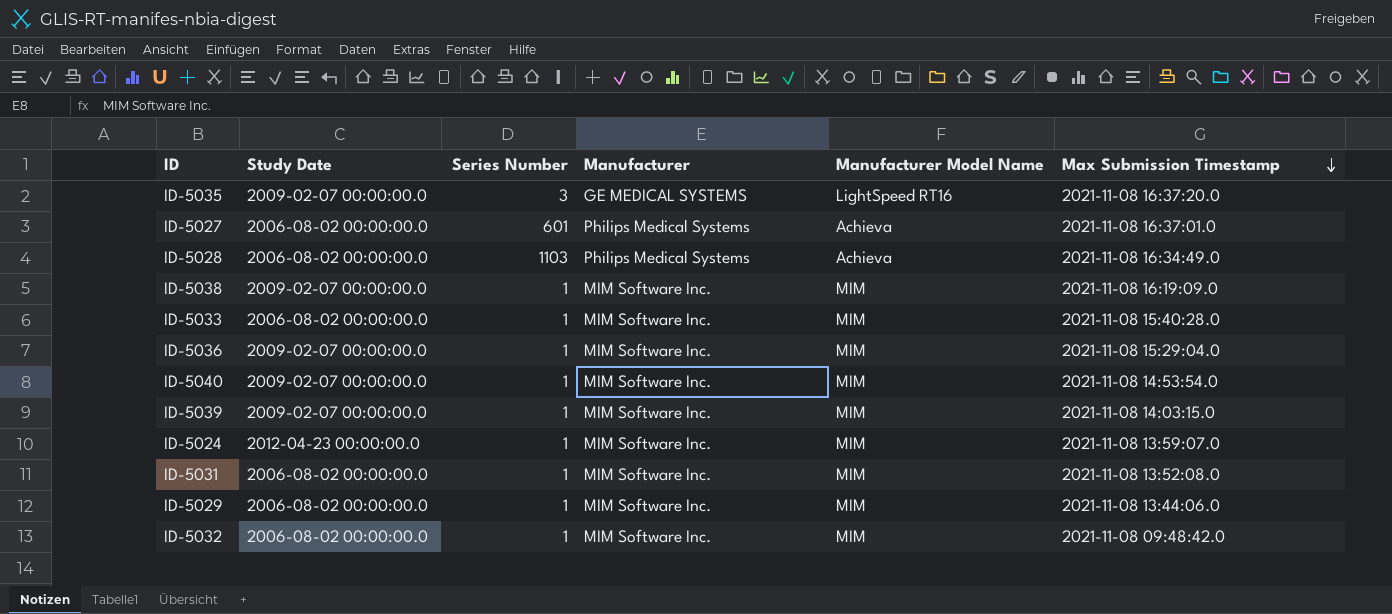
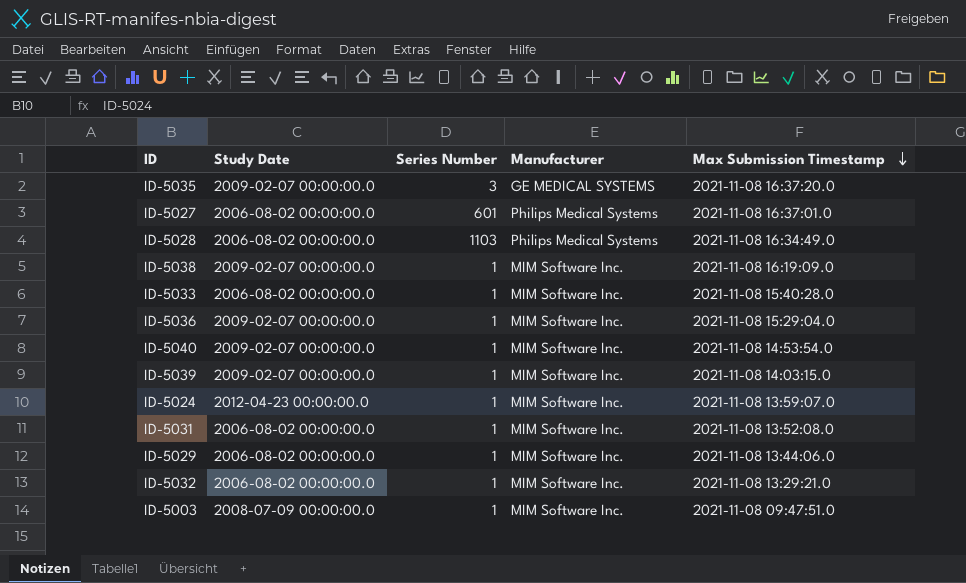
column Manufacturer Model Name | position: 5 -> none
ID-5032 | Max Submission Timestamp: 2021-11-08 09:48:42.0 -> 2021-11-08 13:29:21.0
row ID-5003: none -> 2008-07-09 00:00:00.0 | 1 | MIM Software Inc. | 2021-11-08 09:47:51.0

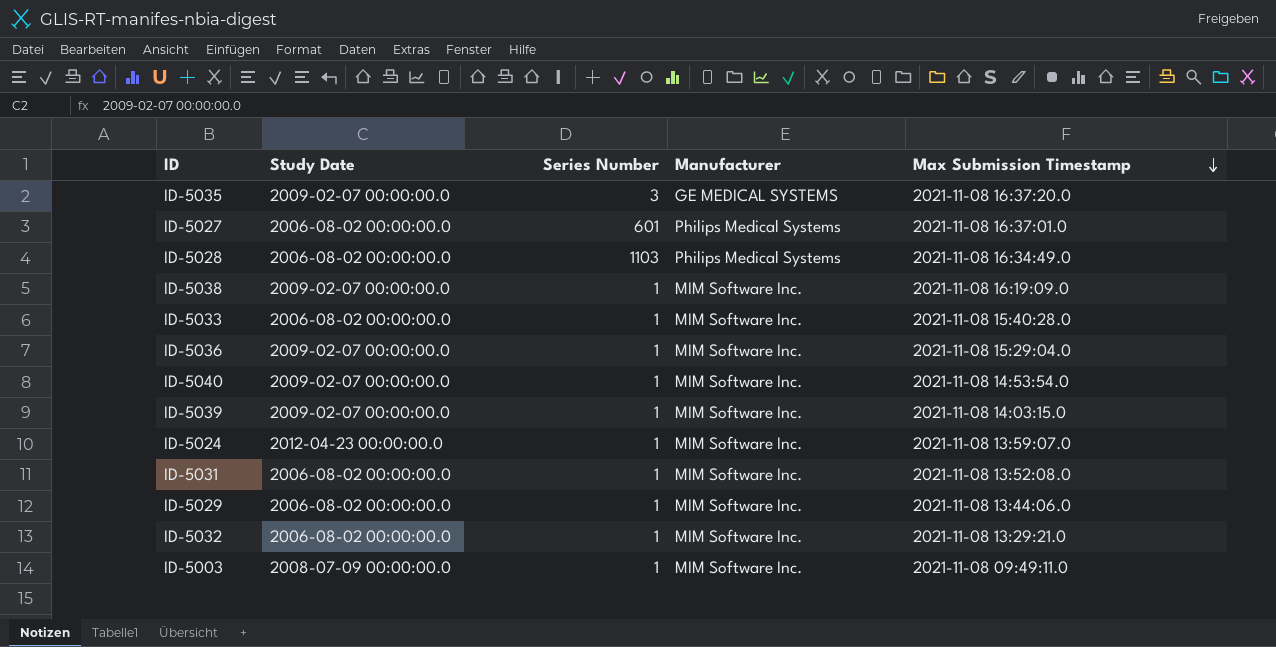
ID-5003 | Max Submission Timestamp: 2021-11-08 09:47:51.0 -> 2021-11-08 09:49:11.0

